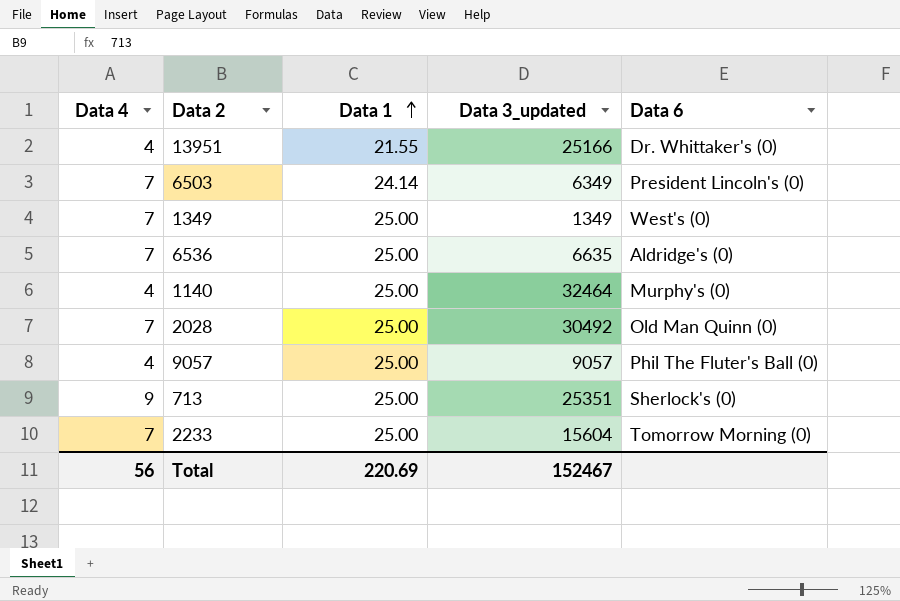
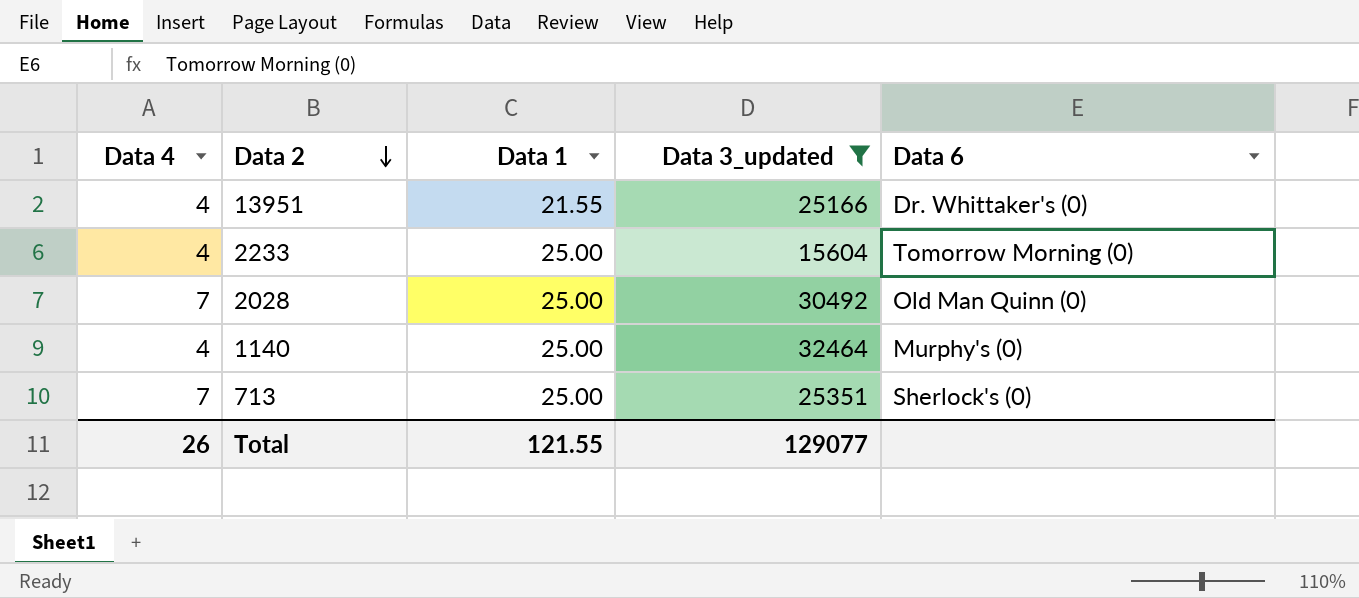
filter: none -> Data 3_updated >= 15604
row order: Data 1 ascending -> Data 2 descending
2233 | Data 4: 7 -> 4
713 | Data 4: 9 -> 7
Total | Data 4: 56 -> 26
Total | Data 1: 220.69 -> 121.55
Total | Data 3_updated: 152467 -> 129077

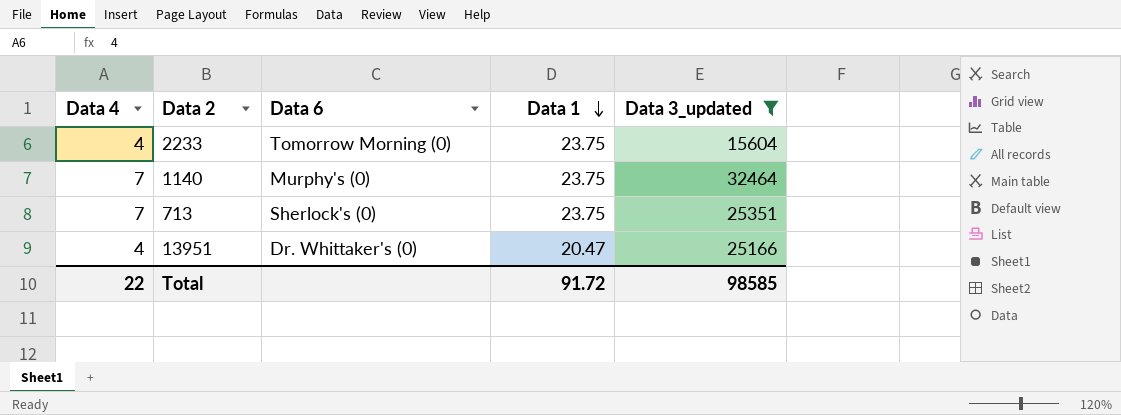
row order: Data 2 descending -> Data 1 descending
column Data 6 | position: 5 -> 3
row 2028: 7 | 25.00 | 30492 | Old Man Quinn (0) -> none
2233 | Data 1: 25.00 -> 23.75
1140 | Data 4: 4 -> 7
1140 | Data 1: 25.00 -> 23.75
713 | Data 1: 25.00 -> 23.75
13951 | Data 1: 21.55 -> 20.47
Total | Data 4: 26 -> 22
Total | Data 1: 121.55 -> 91.72
Total | Data 3_updated: 129077 -> 98585

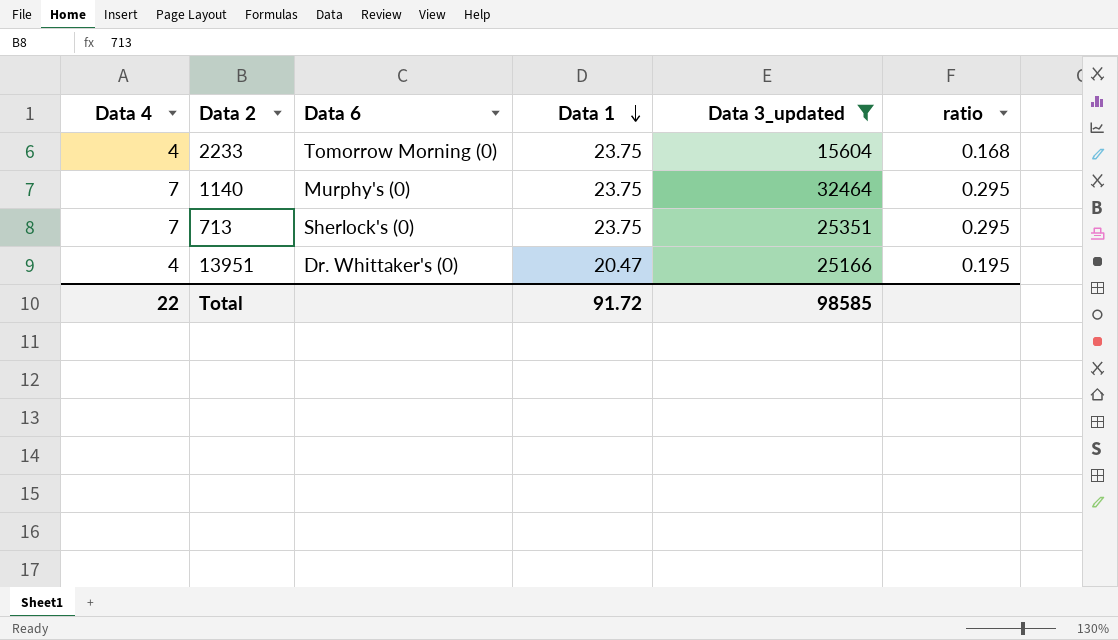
column ratio | formula: none -> [Data 4] / [Data 1]

